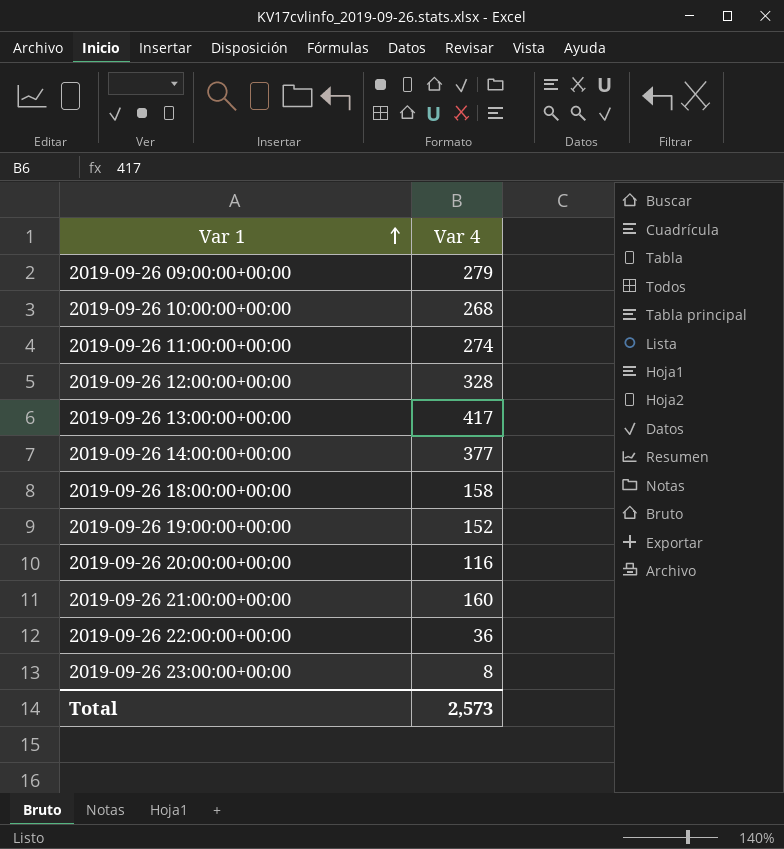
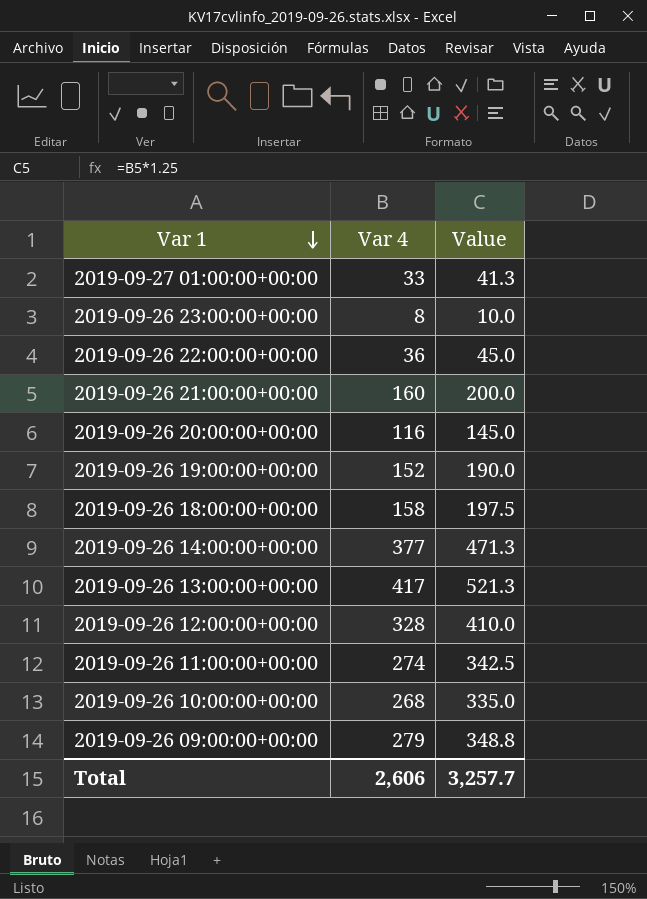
row order: Var 1 ascending -> Var 1 descending
column Value | formula: none -> [Var 4] * 1.25
row 2019-09-27 01:00:00+00:00: none -> 33 | 41.3
Total | Var 4: 2,573 -> 2,606

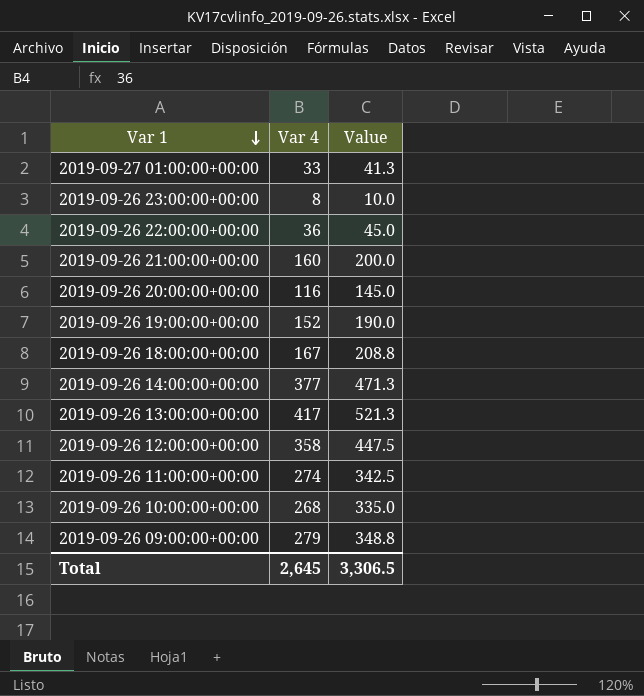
2019-09-26 18:00:00+00:00 | Var 4: 158 -> 167
2019-09-26 18:00:00+00:00 | Value: 197.5 -> 208.8
2019-09-26 12:00:00+00:00 | Var 4: 328 -> 358
2019-09-26 12:00:00+00:00 | Value: 410.0 -> 447.5
Total | Var 4: 2,606 -> 2,645
Total | Value: 3,257.7 -> 3,306.5

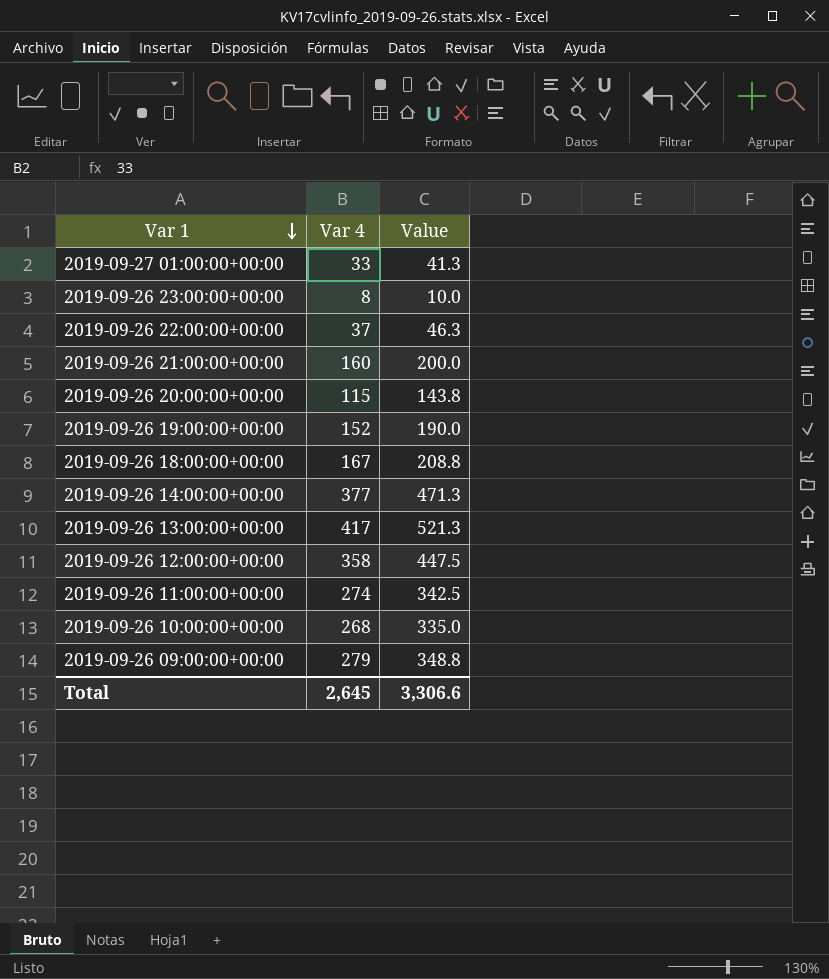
2019-09-26 22:00:00+00:00 | Var 4: 36 -> 37
2019-09-26 22:00:00+00:00 | Value: 45.0 -> 46.3
2019-09-26 20:00:00+00:00 | Var 4: 116 -> 115
2019-09-26 20:00:00+00:00 | Value: 145.0 -> 143.8
Total | Value: 3,306.5 -> 3,306.6

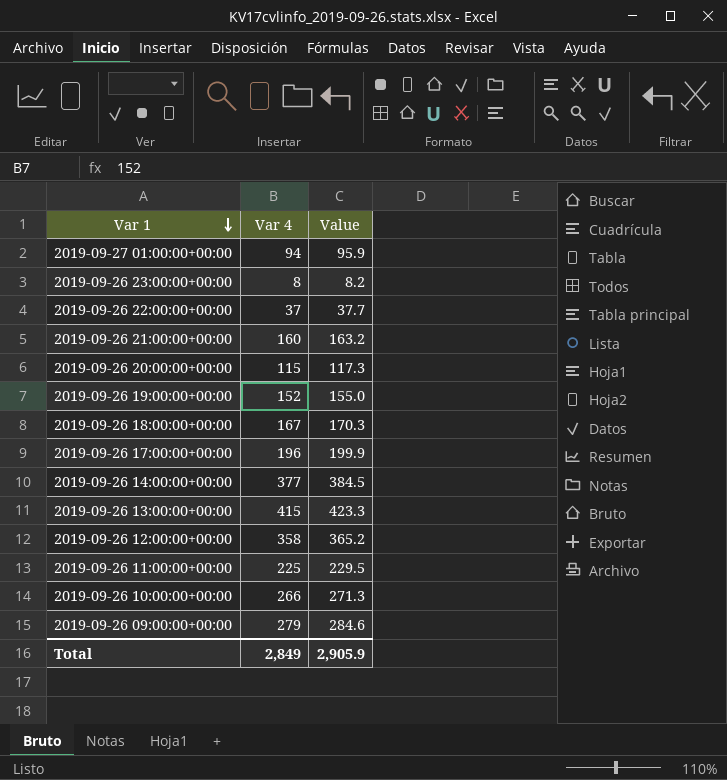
column Value | formula: [Var 4] * 1.25 -> [Var 4] * 1.02
2019-09-27 01:00:00+00:00 | Var 4: 33 -> 94
row 2019-09-26 17:00:00+00:00: none -> 196 | 199.9
2019-09-26 13:00:00+00:00 | Var 4: 417 -> 415
2019-09-26 11:00:00+00:00 | Var 4: 274 -> 225
2019-09-26 10:00:00+00:00 | Var 4: 268 -> 266
Total | Var 4: 2,645 -> 2,849
Total | Value: 3,306.6 -> 2,905.9

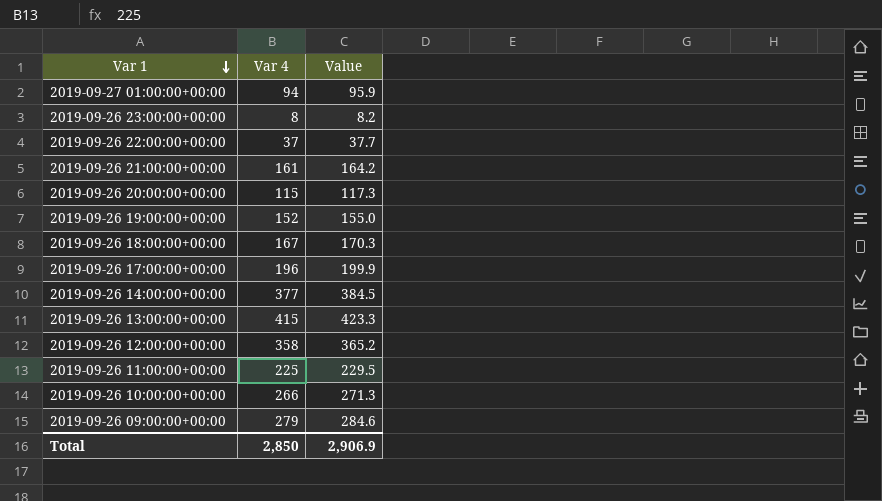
2019-09-26 21:00:00+00:00 | Var 4: 160 -> 161
2019-09-26 21:00:00+00:00 | Value: 163.2 -> 164.2
Total | Var 4: 2,849 -> 2,850
Total | Value: 2,905.9 -> 2,906.9

